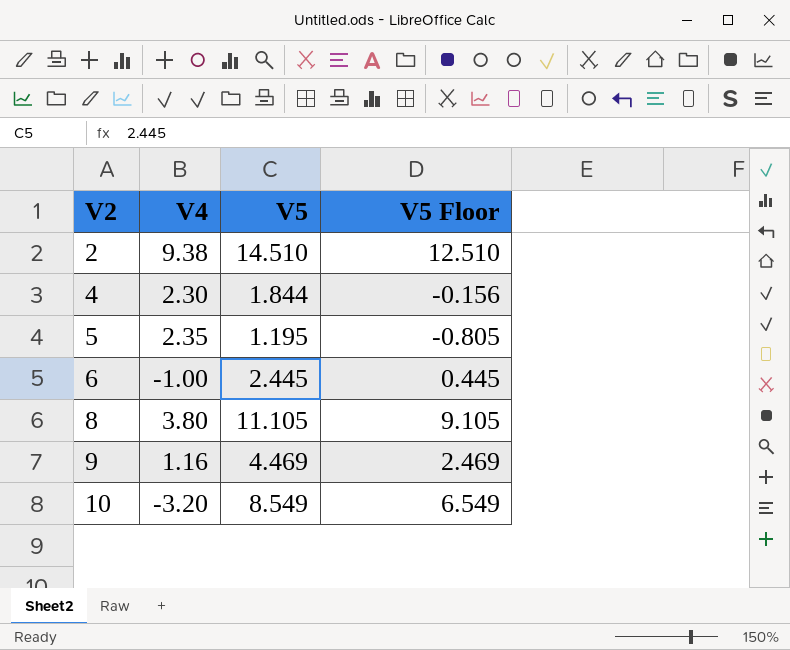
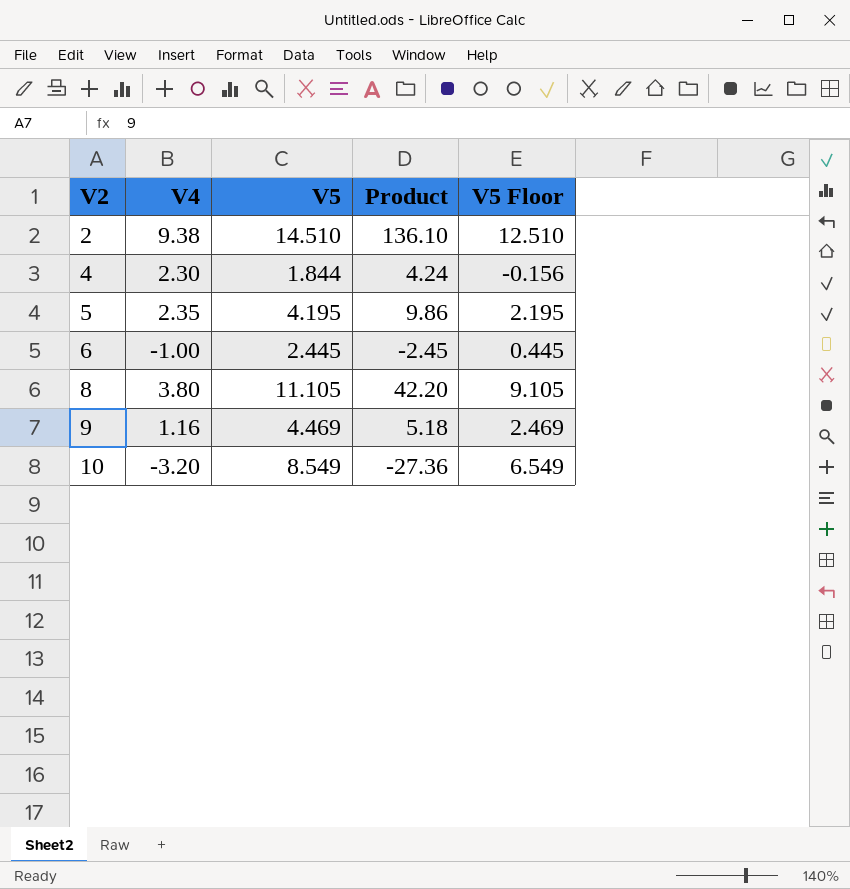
column Product | formula: none -> [V4] * [V5]
5 | V5: 1.195 -> 4.195
5 | V5 Floor: -0.805 -> 2.195

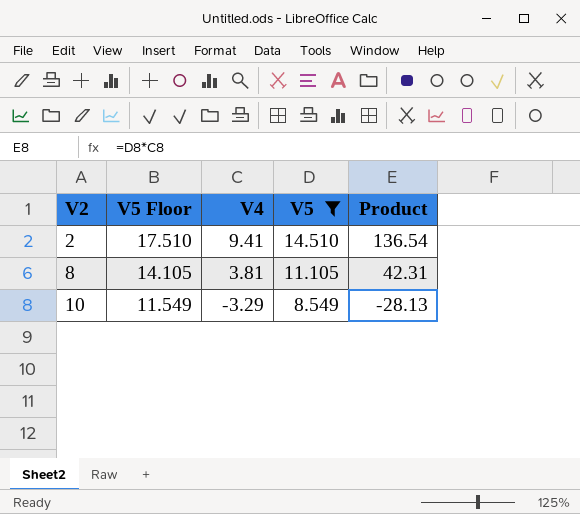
filter: none -> V5 >= 8.549
column V5 Floor | formula: [V5] - 2 -> [V5] + 3
column V5 Floor | position: 5 -> 2
2 | V4: 9.38 -> 9.41
2 | Product: 136.10 -> 136.54
8 | V4: 3.80 -> 3.81
8 | Product: 42.20 -> 42.31
10 | V4: -3.20 -> -3.29
10 | Product: -27.36 -> -28.13

